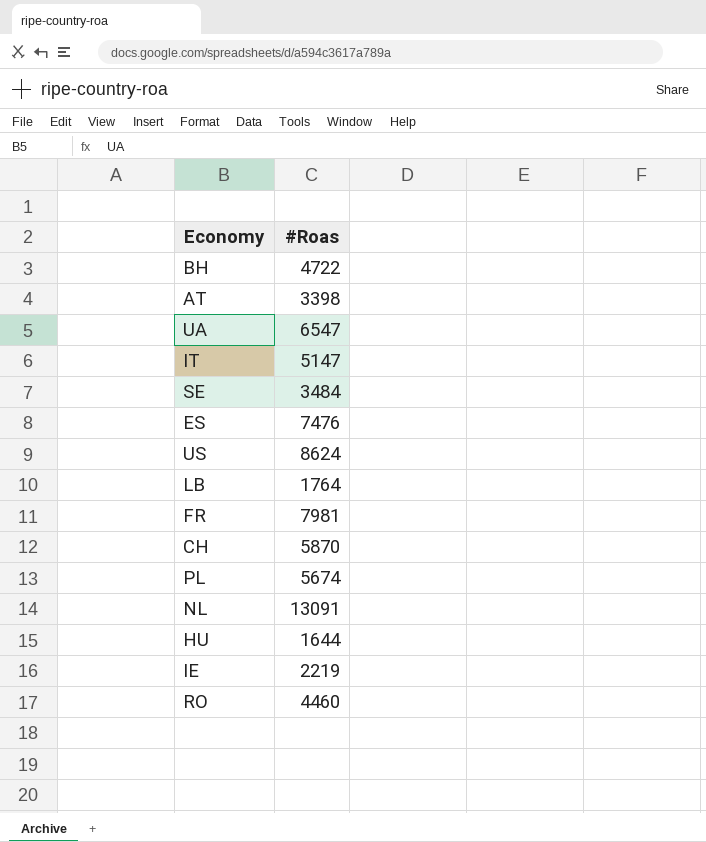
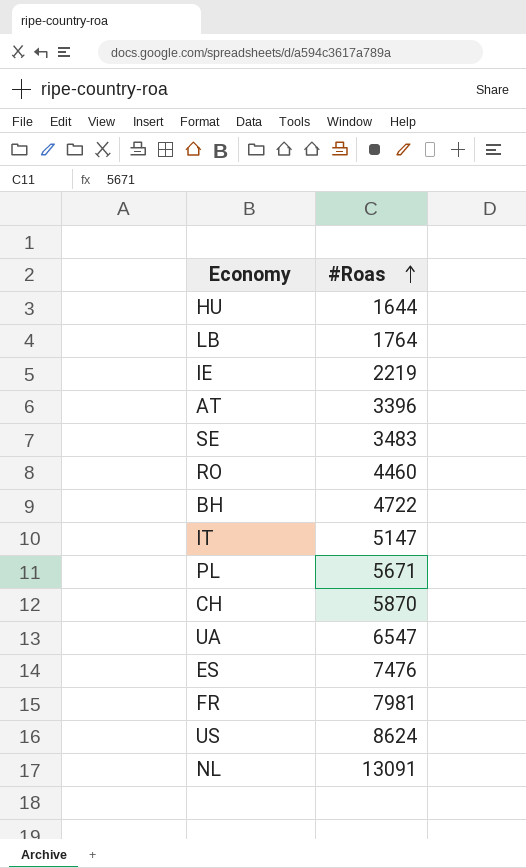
row order: none -> #Roas ascending
AT | #Roas: 3398 -> 3396
SE | #Roas: 3484 -> 3483
PL | #Roas: 5674 -> 5671

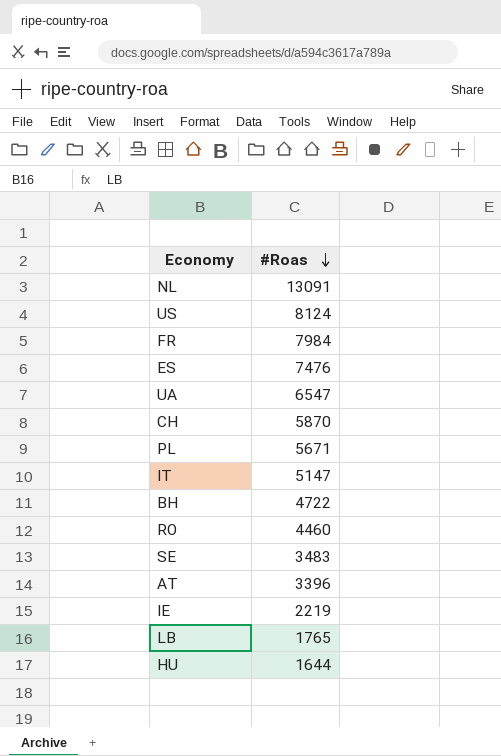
row order: #Roas ascending -> #Roas descending
US | #Roas: 8624 -> 8124
FR | #Roas: 7981 -> 7984
LB | #Roas: 1764 -> 1765

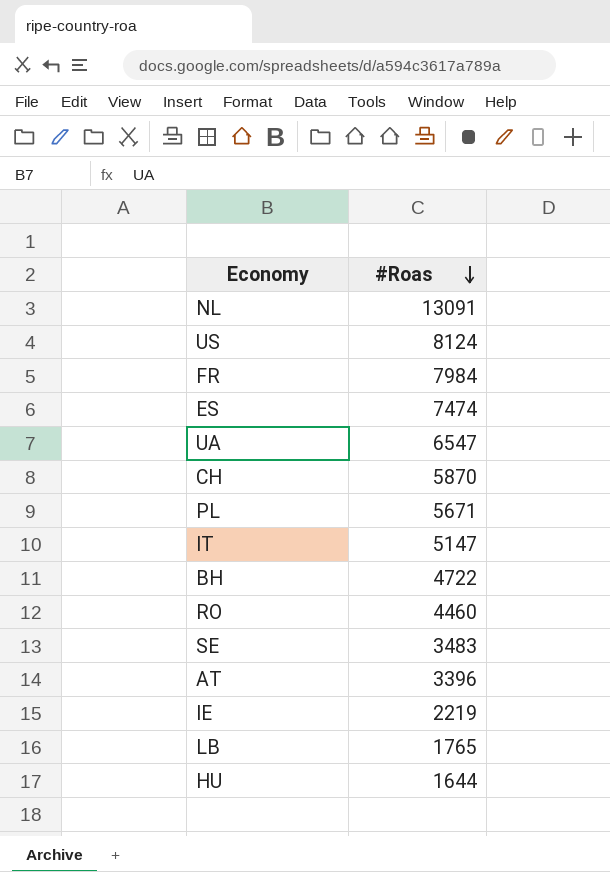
ES | #Roas: 7476 -> 7474

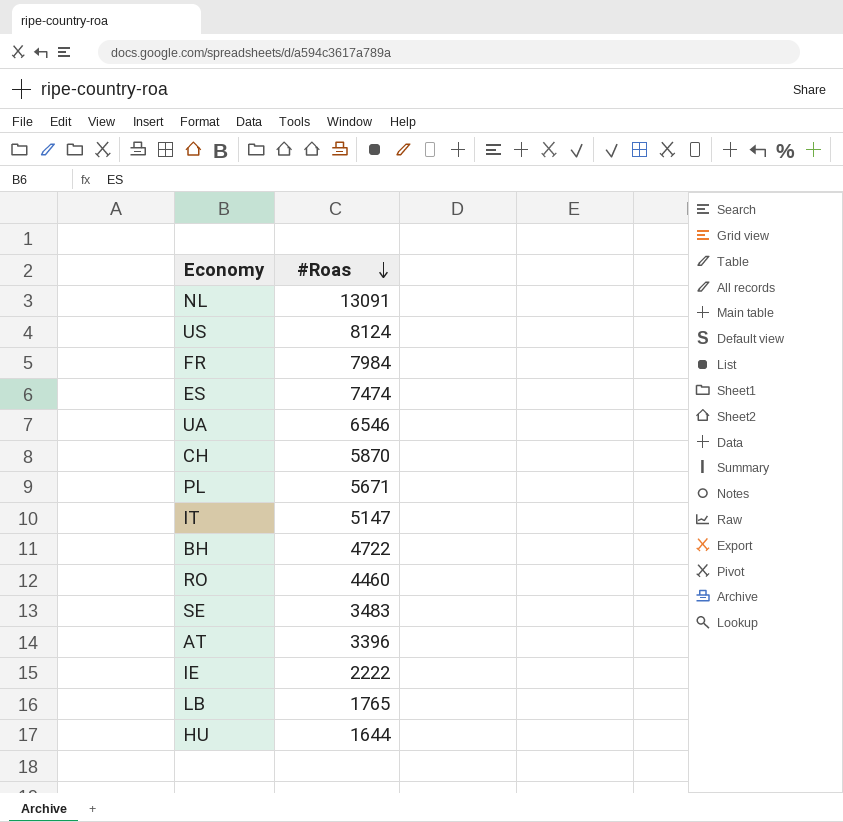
UA | #Roas: 6547 -> 6546
IE | #Roas: 2219 -> 2222

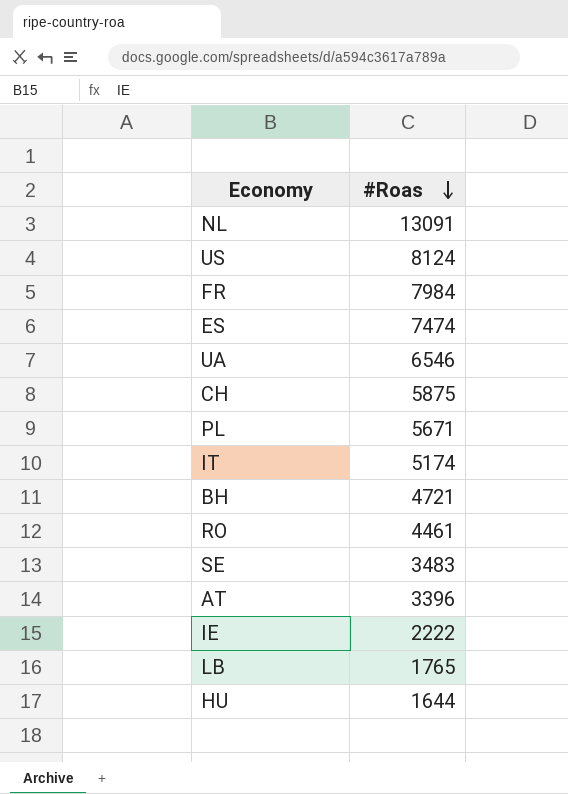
CH | #Roas: 5870 -> 5875
IT | #Roas: 5147 -> 5174
BH | #Roas: 4722 -> 4721
RO | #Roas: 4460 -> 4461

